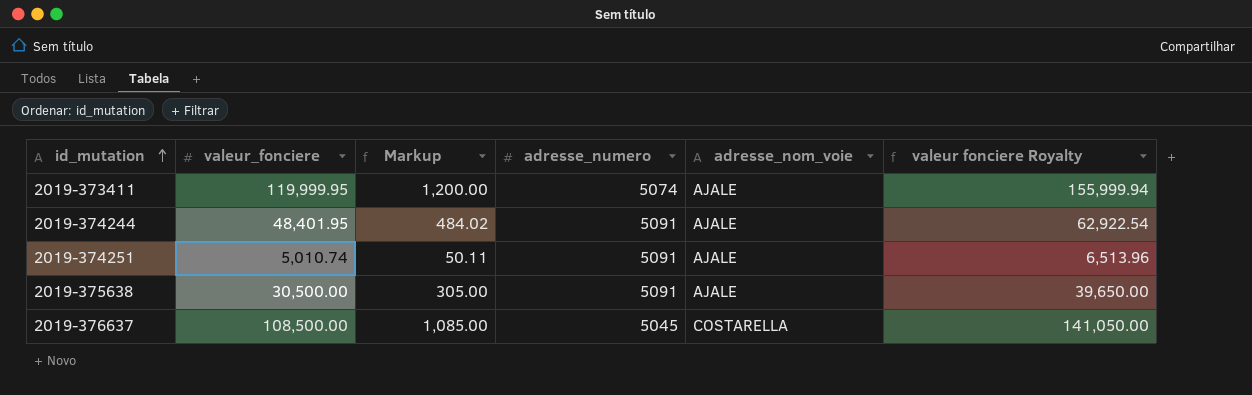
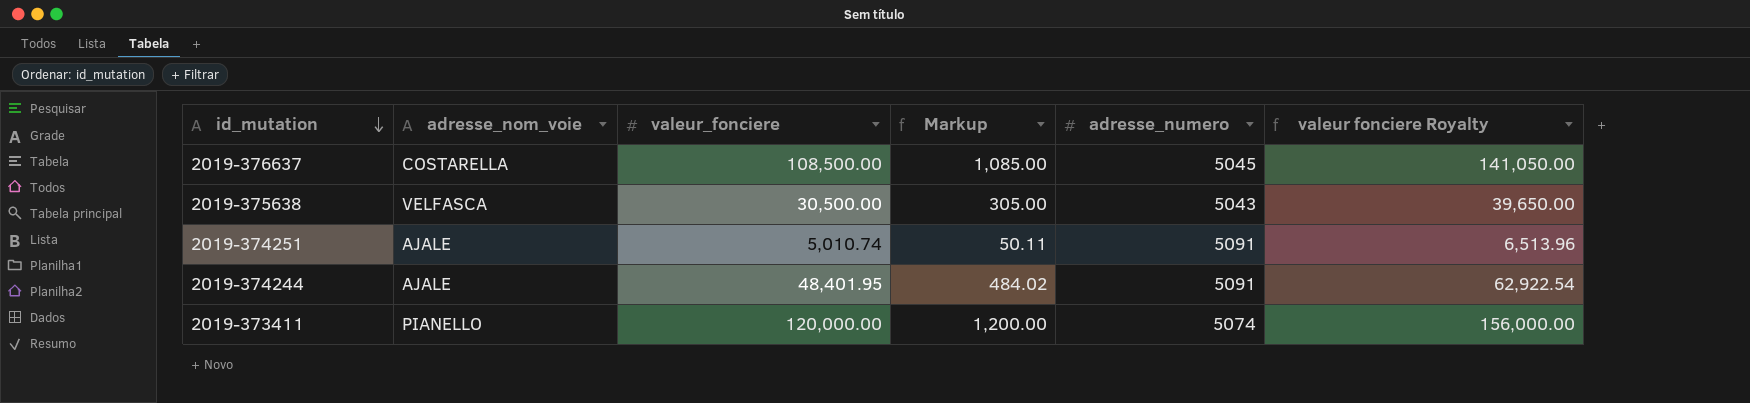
row order: id_mutation ascending -> id_mutation descending
column adresse_nom_voie | position: 5 -> 2
2019-375638 | adresse_nom_voie: AJALE -> VELFASCA
2019-375638 | adresse_numero: 5091 -> 5043
2019-373411 | adresse_nom_voie: AJALE -> PIANELLO
2019-373411 | valeur_fonciere: 119,999.95 -> 120,000.00
2019-373411 | valeur fonciere Royalty: 155,999.94 -> 156,000.00

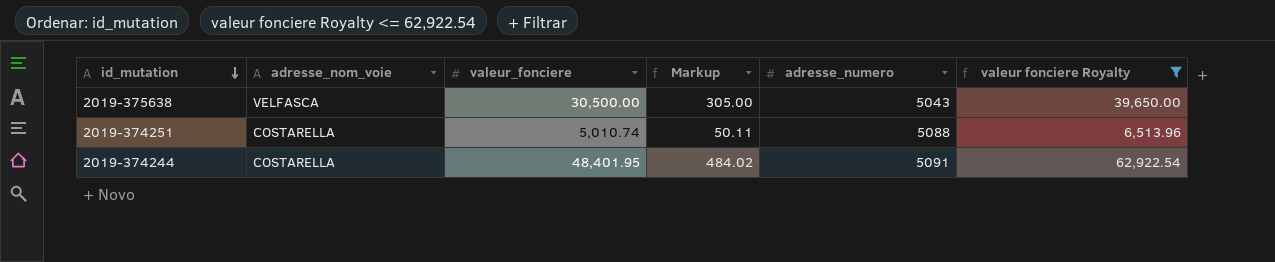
filter: none -> valeur fonciere Royalty <= 62,922.54
2019-374251 | adresse_nom_voie: AJALE -> COSTARELLA
2019-374251 | adresse_numero: 5091 -> 5088
2019-374244 | adresse_nom_voie: AJALE -> COSTARELLA

